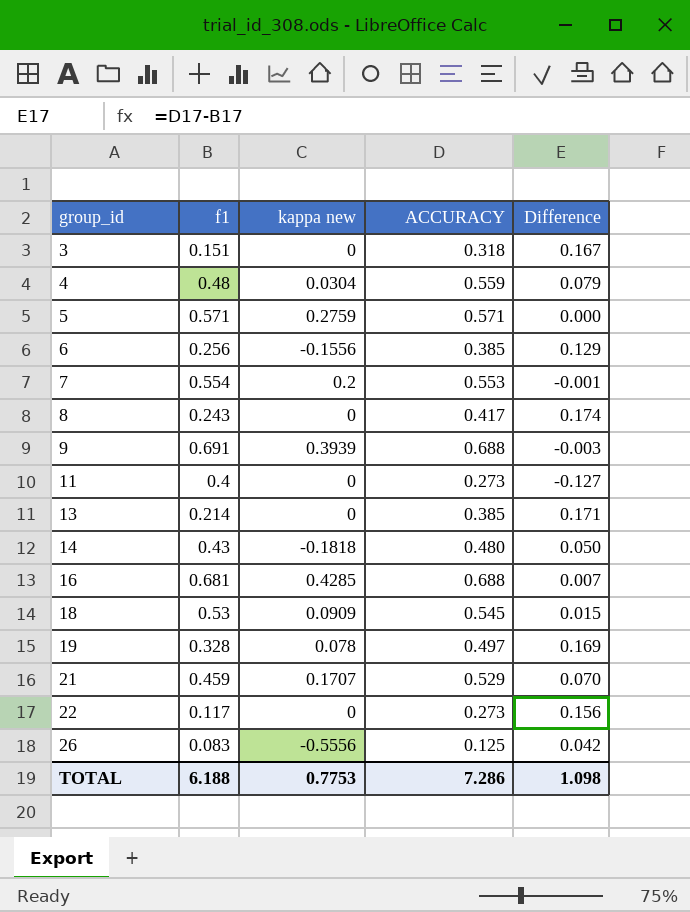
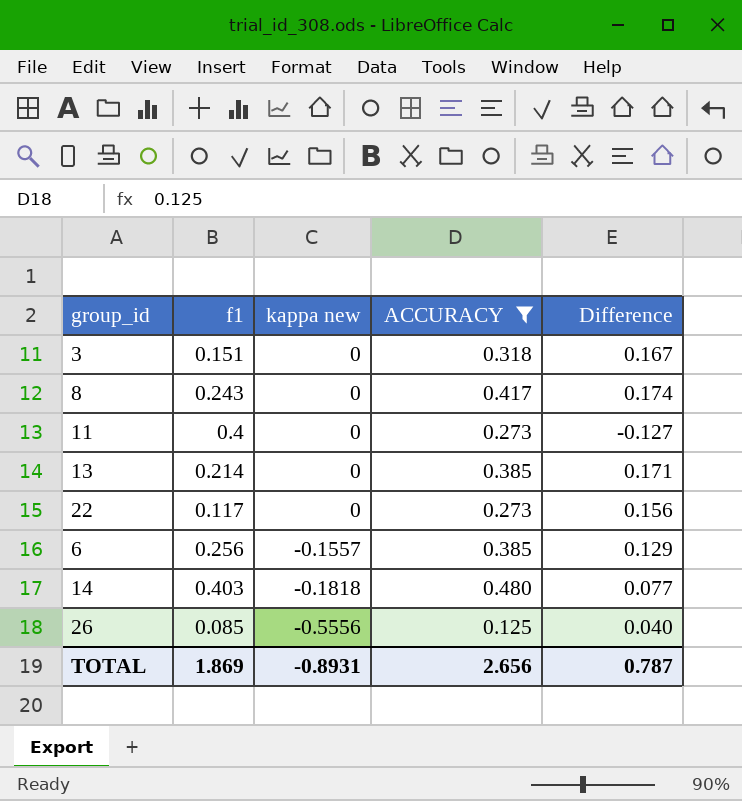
filter: none -> ACCURACY <= 0.480
row order: group_id ascending -> kappa new descending
6 | kappa new: -0.1556 -> -0.1557
14 | f1: 0.43 -> 0.403
14 | Difference: 0.050 -> 0.077
26 | f1: 0.083 -> 0.085
26 | Difference: 0.042 -> 0.040
TOTAL | f1: 6.188 -> 1.869
TOTAL | kappa new: 0.7753 -> -0.8931
TOTAL | ACCURACY: 7.286 -> 2.656
TOTAL | Difference: 1.098 -> 0.787

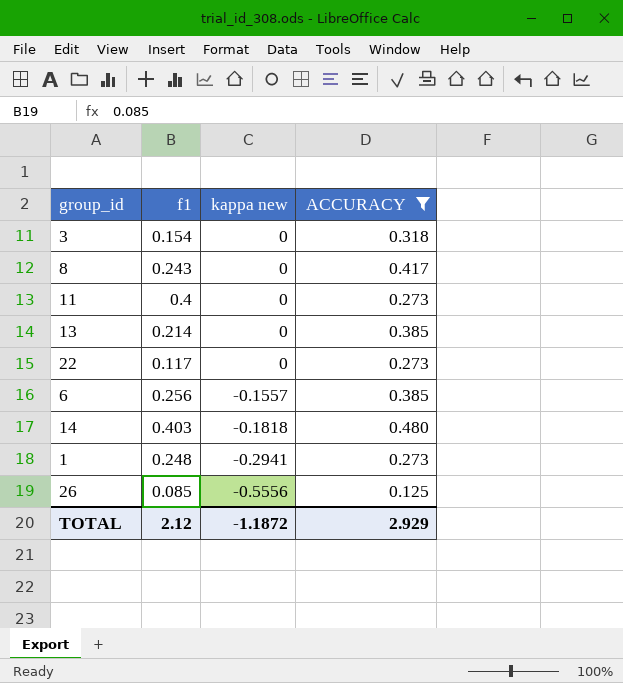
column Difference | formula: [ACCURACY] - [f1] -> none
3 | f1: 0.151 -> 0.154
row 1: none -> 0.248 | -0.2941 | 0.273
TOTAL | f1: 1.869 -> 2.12
TOTAL | kappa new: -0.8931 -> -1.1872
TOTAL | ACCURACY: 2.656 -> 2.929

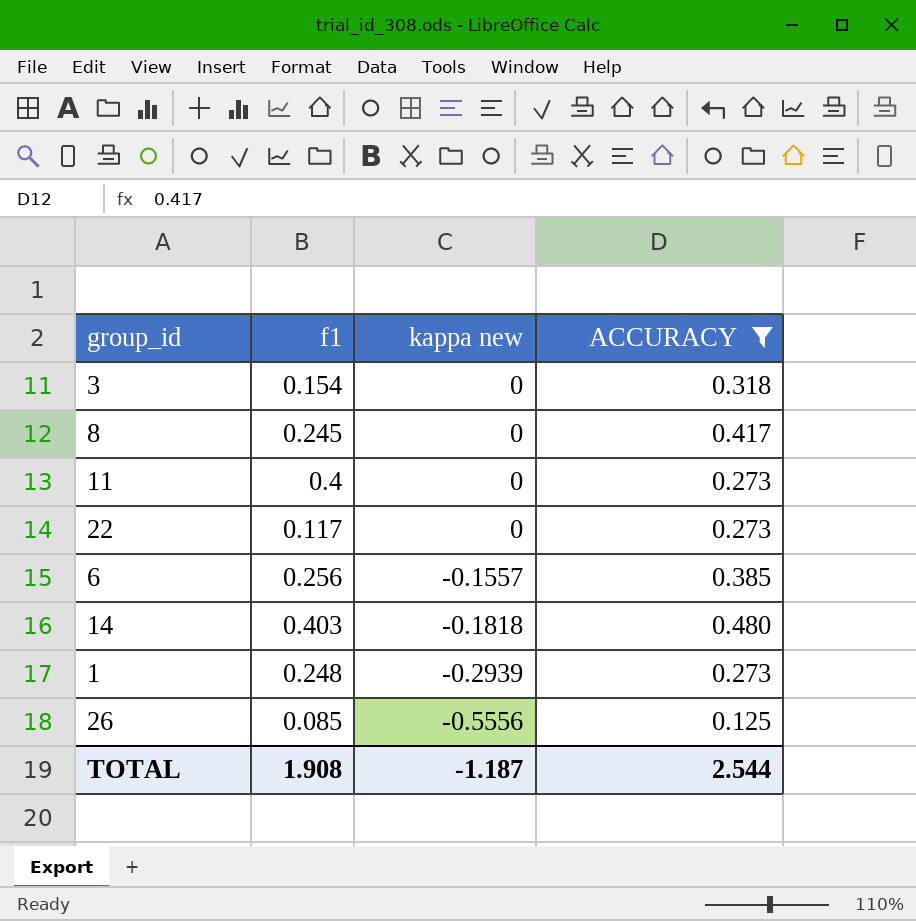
row 13: 0.214 | 0 | 0.385 -> none
8 | f1: 0.243 -> 0.245
1 | kappa new: -0.2941 -> -0.2939
TOTAL | f1: 2.12 -> 1.908
TOTAL | kappa new: -1.1872 -> -1.187
TOTAL | ACCURACY: 2.929 -> 2.544

